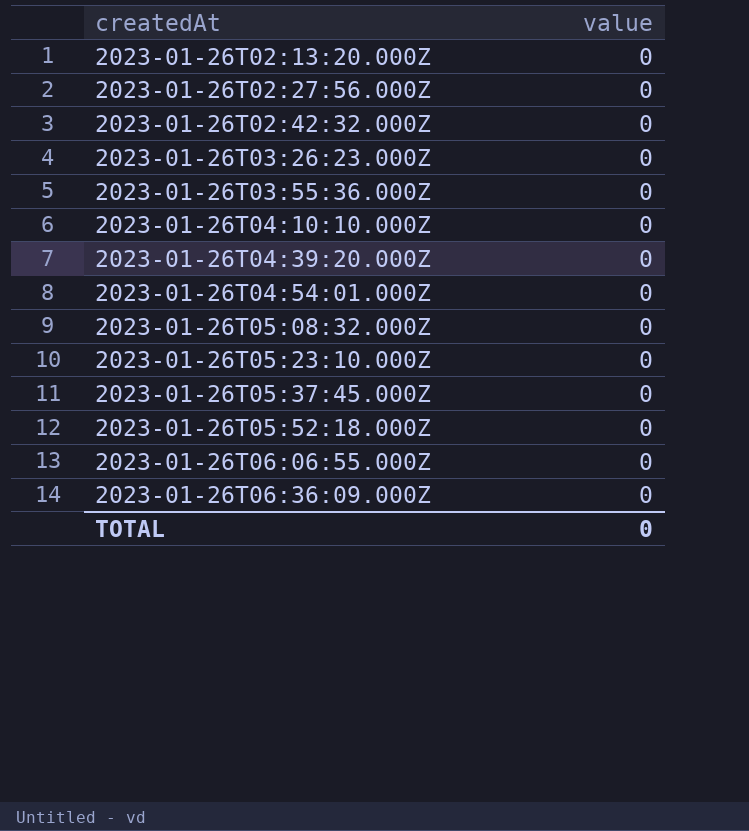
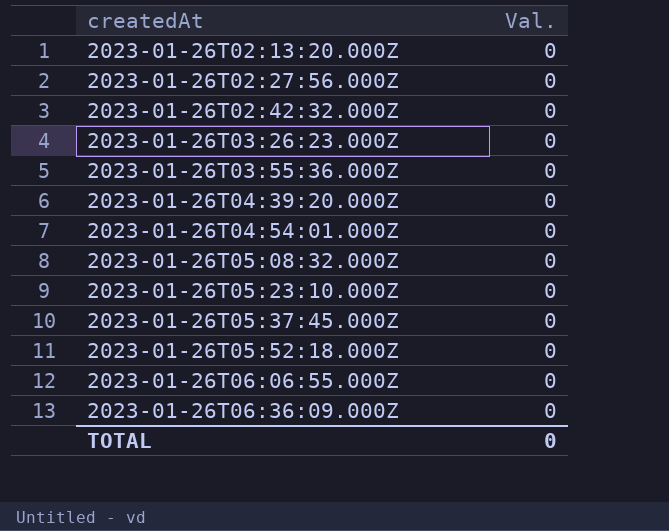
column name: value -> Val.
row 2023-01-26T04:10:10.000Z: 0 -> none

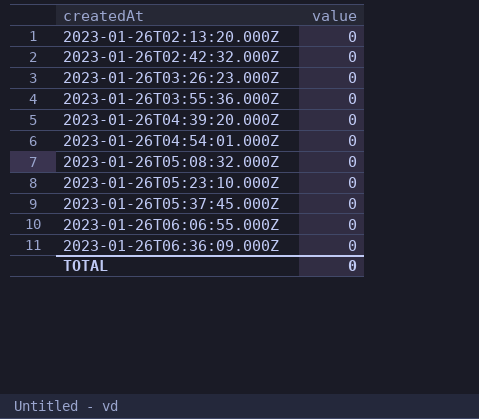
column name: Val. -> value
row 2023-01-26T02:27:56.000Z: 0 -> none
row 2023-01-26T05:52:18.000Z: 0 -> none

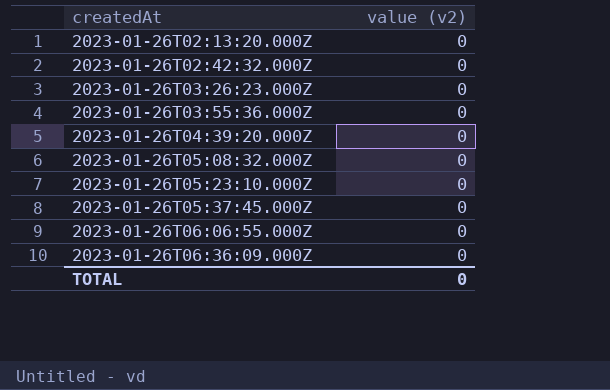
column name: value -> value (v2)
row 2023-01-26T04:54:01.000Z: 0 -> none

